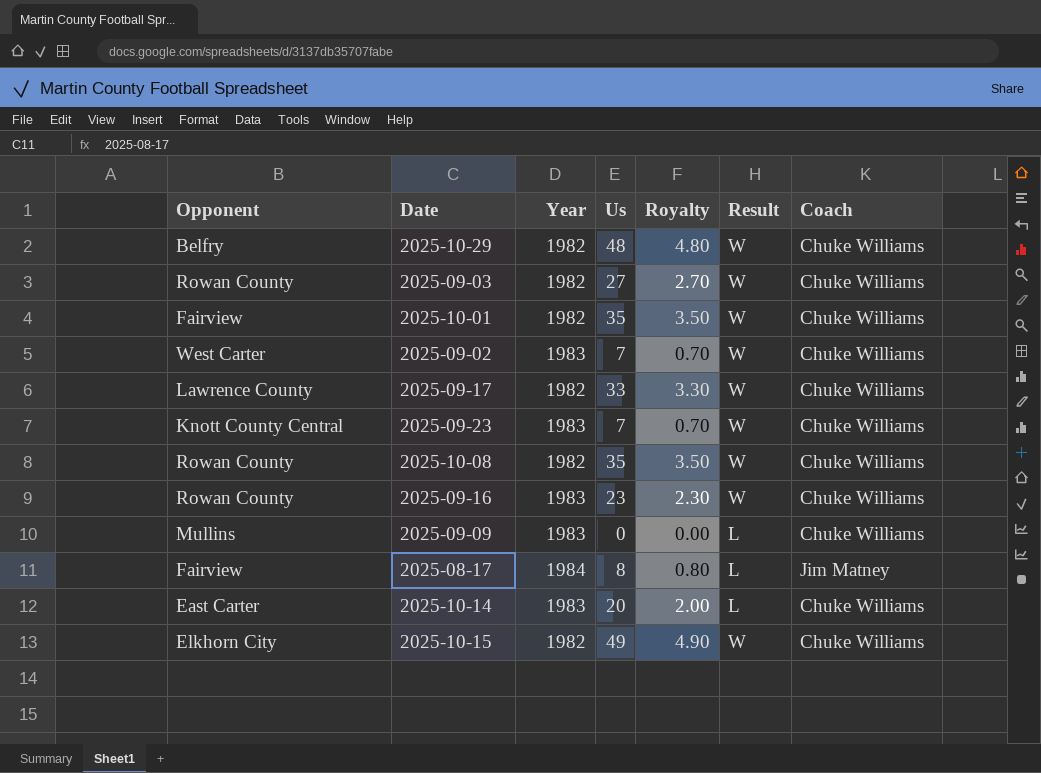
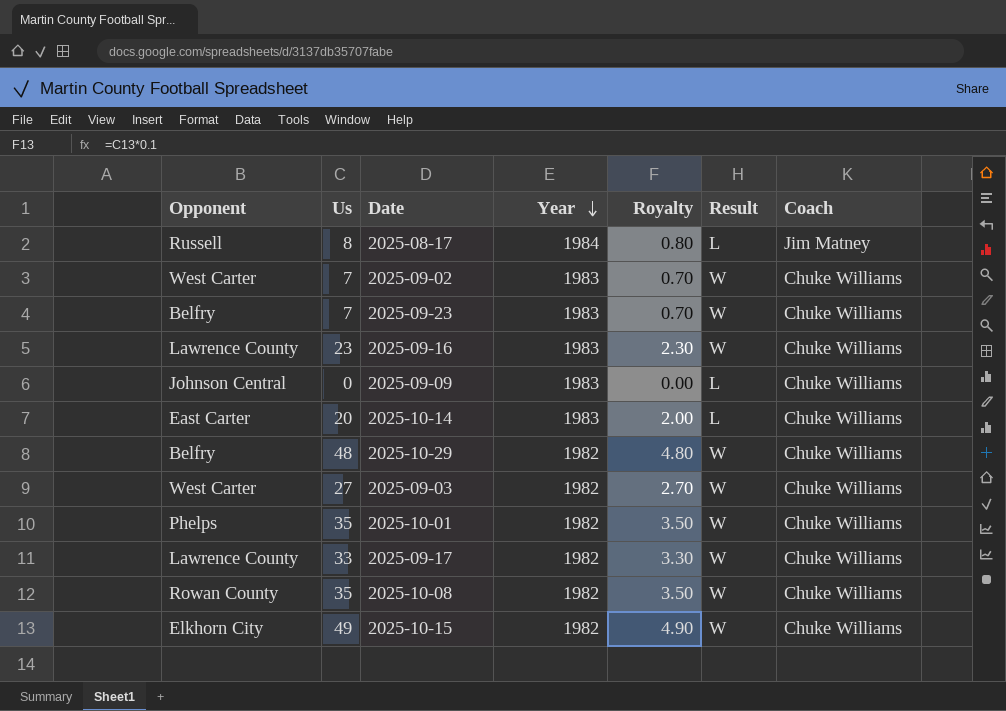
row order: none -> Year descending
column Us | position: 4 -> 2
2025-08-17 | Opponent: Fairview -> Russell
2025-09-23 | Opponent: Knott County Central -> Belfry
2025-09-16 | Opponent: Rowan County -> Lawrence County
2025-09-09 | Opponent: Mullins -> Johnson Central
2025-09-03 | Opponent: Rowan County -> West Carter
2025-10-01 | Opponent: Fairview -> Phelps

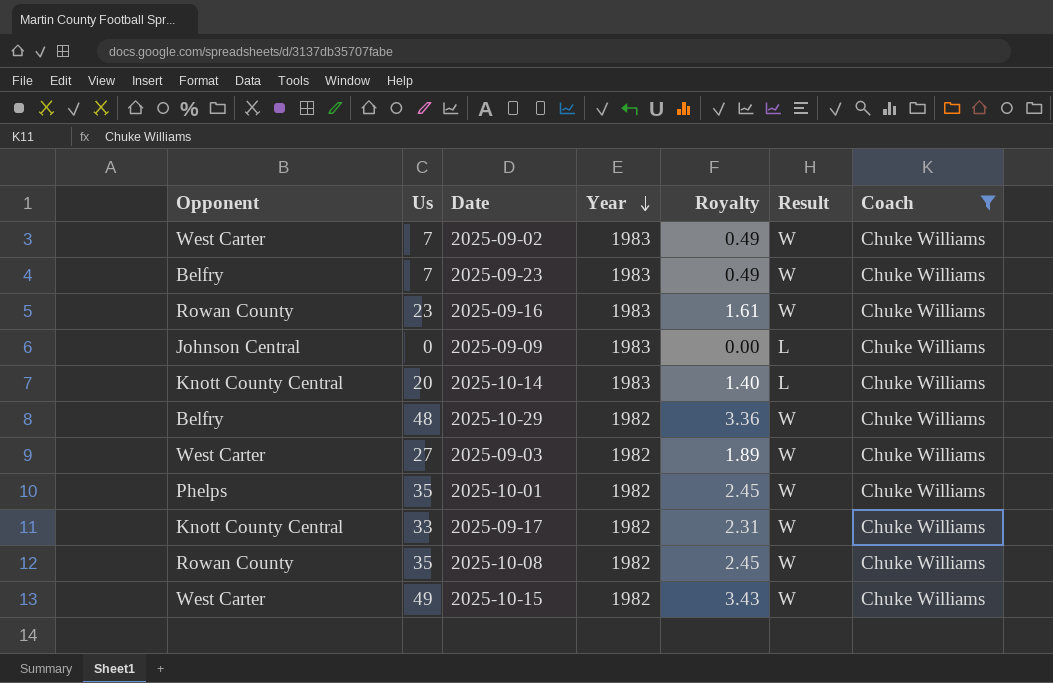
filter: none -> Coach = Chuke Williams
column Royalty | formula: [Us] * 0.1 -> [Us] * 0.07
2025-09-16 | Opponent: Lawrence County -> Rowan County
2025-10-14 | Opponent: East Carter -> Knott County Central
2025-09-17 | Opponent: Lawrence County -> Knott County Central
2025-10-15 | Opponent: Elkhorn City -> West Carter

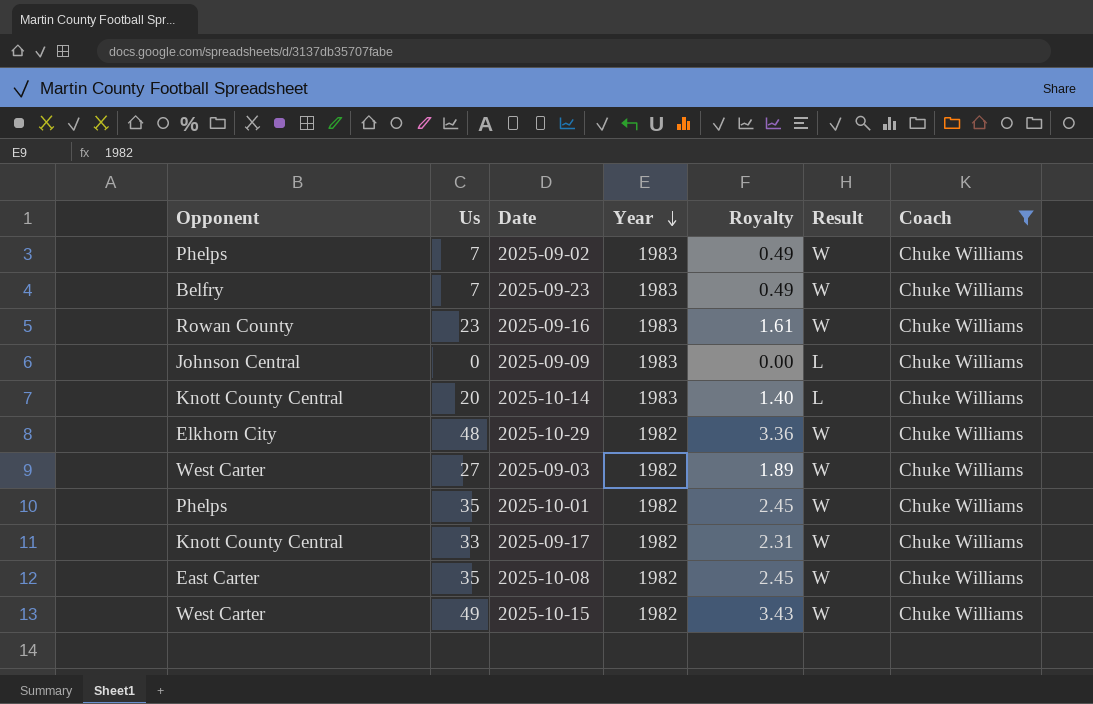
2025-09-02 | Opponent: West Carter -> Phelps
2025-10-29 | Opponent: Belfry -> Elkhorn City
2025-10-08 | Opponent: Rowan County -> East Carter

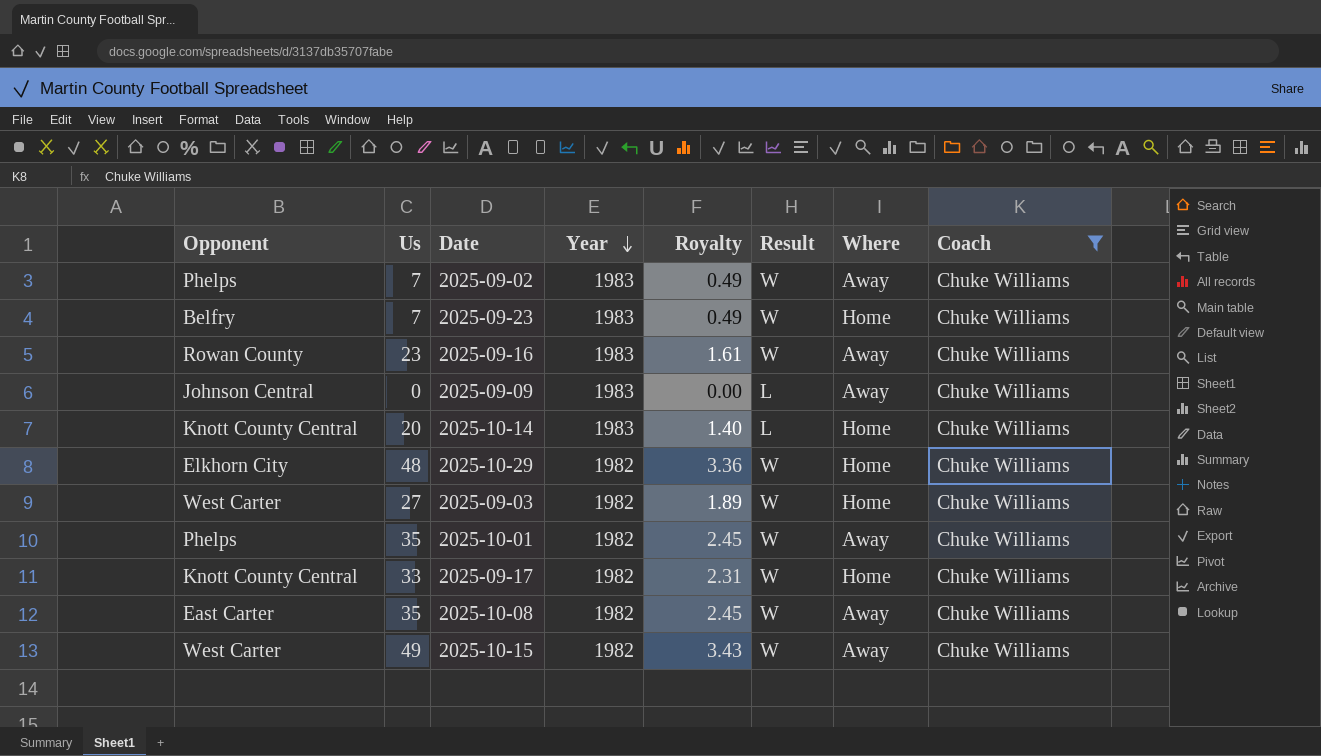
column Where | position: none -> 7

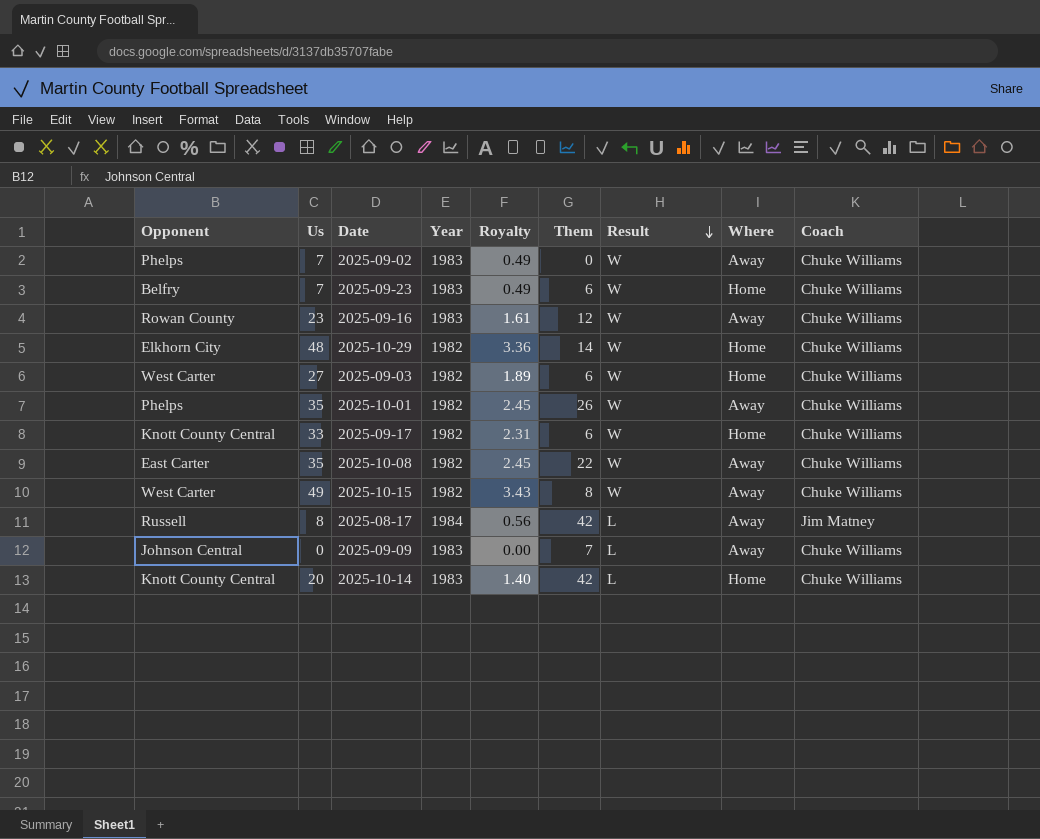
filter: Coach = Chuke Williams -> none
row order: Year descending -> Result descending
column Them | position: none -> 6

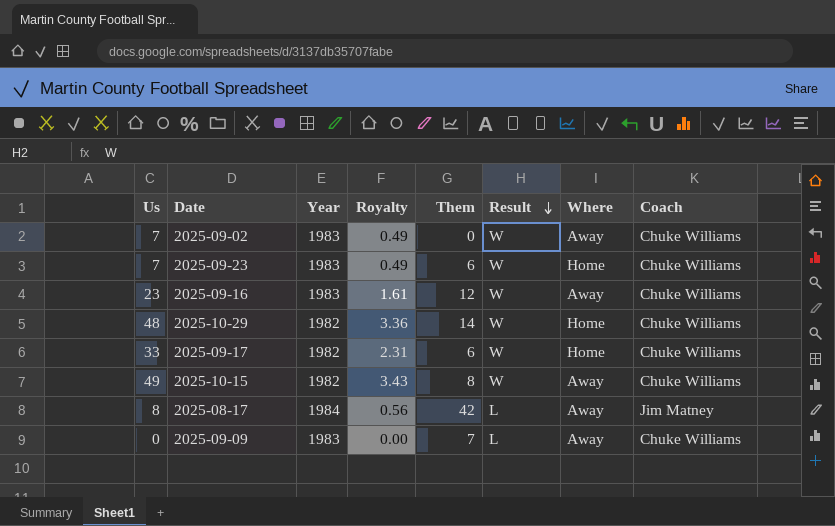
column Opponent | position: 1 -> none
row 2025-09-03: West Carter | 27 | 1982 | 1.89 | 6 | W | Home | Chuke Williams -> none
row 2025-10-01: Phelps | 35 | 1982 | 2.45 | 26 | W | Away | Chuke Williams -> none
row 2025-10-08: East Carter | 35 | 1982 | 2.45 | 22 | W | Away | Chuke Williams -> none
row 2025-10-14: Knott County Central | 20 | 1983 | 1.40 | 42 | L | Home | Chuke Williams -> none

